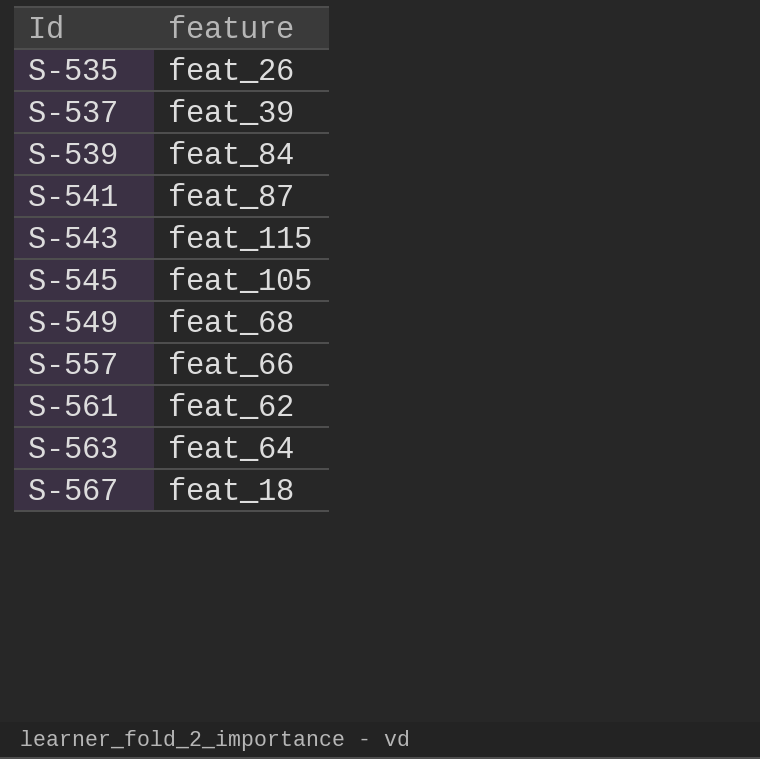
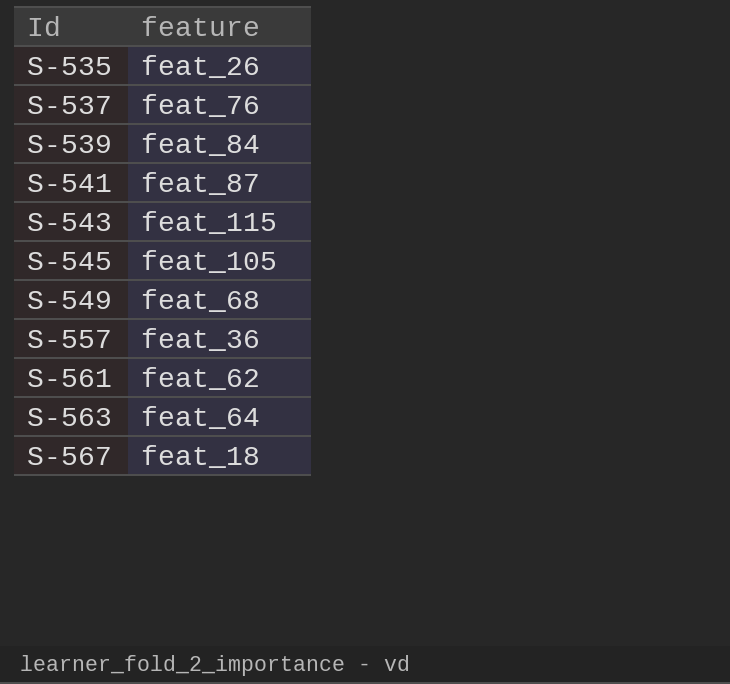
S-537 | feature: feat_39 -> feat_76
S-557 | feature: feat_66 -> feat_36

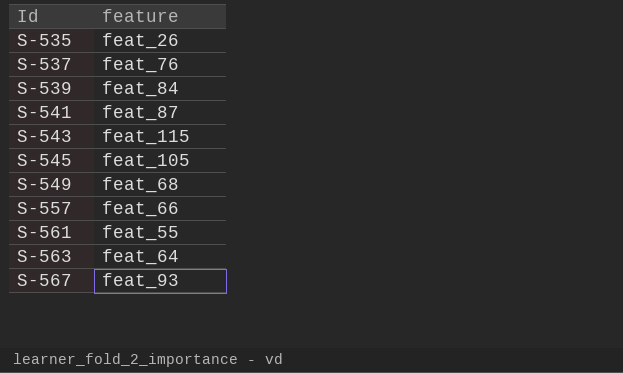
S-557 | feature: feat_36 -> feat_66
S-561 | feature: feat_62 -> feat_55
S-567 | feature: feat_18 -> feat_93

